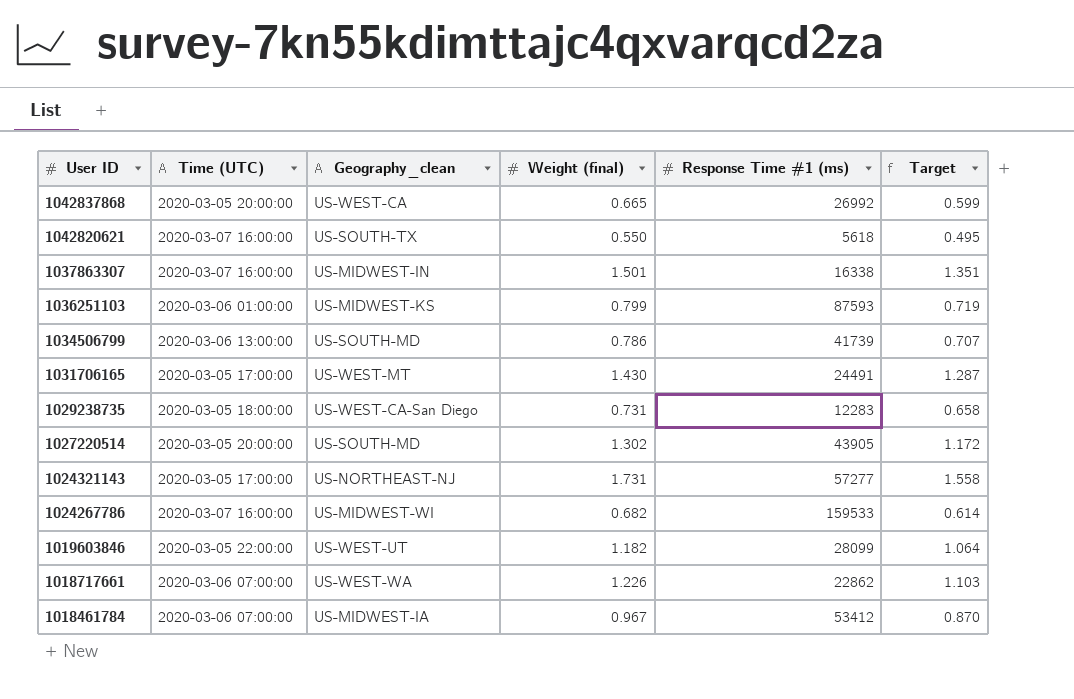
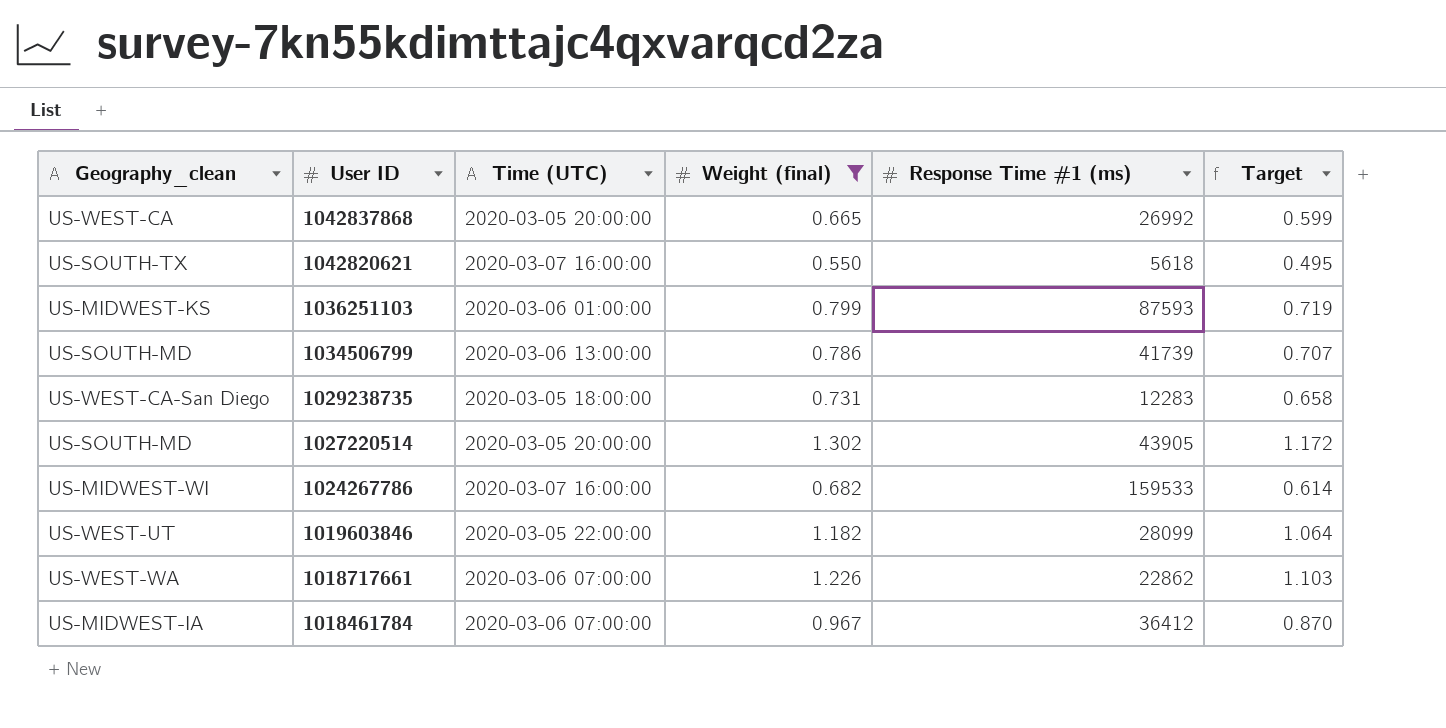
filter: none -> Weight (final) <= 1.302
column Geography_clean | position: 3 -> 1
1018461784 | Response Time #1 (ms): 53412 -> 36412

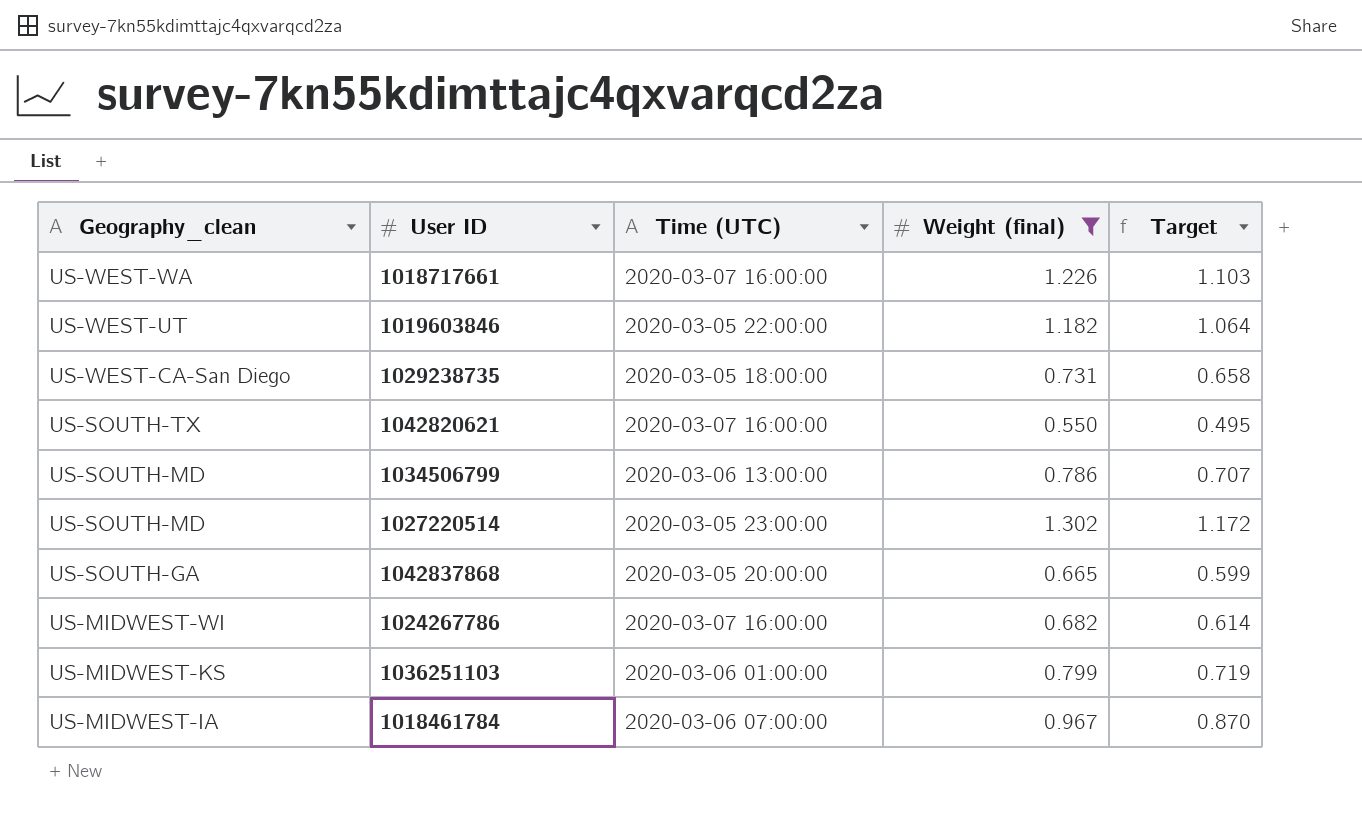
row order: User ID descending -> Geography_clean descending
column Response Time #1 (ms) | position: 5 -> none
1018717661 | Time (UTC): 2020-03-06 07:00:00 -> 2020-03-07 16:00:00
1027220514 | Time (UTC): 2020-03-05 20:00:00 -> 2020-03-05 23:00:00
1042837868 | Geography_clean: US-WEST-CA -> US-SOUTH-GA

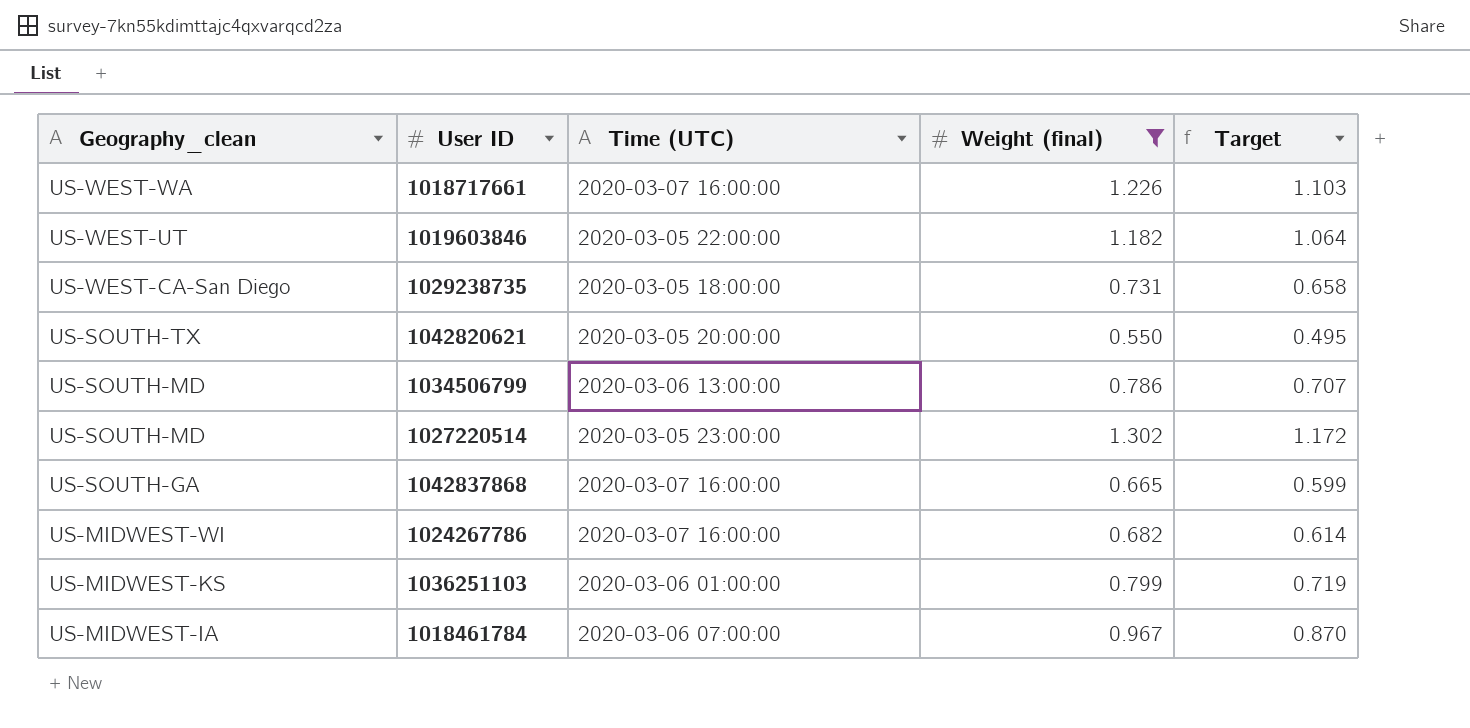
1042820621 | Time (UTC): 2020-03-07 16:00:00 -> 2020-03-05 20:00:00
1042837868 | Time (UTC): 2020-03-05 20:00:00 -> 2020-03-07 16:00:00

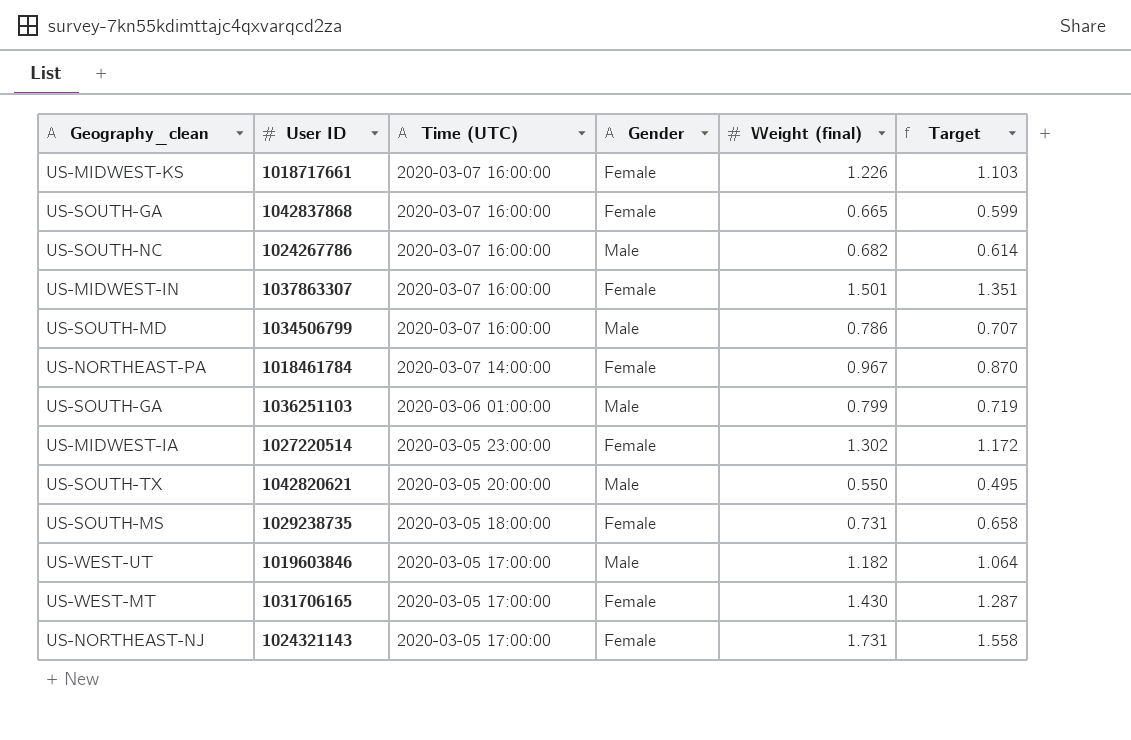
filter: Weight (final) <= 1.302 -> none
row order: Geography_clean descending -> Time (UTC) descending
column Gender | position: none -> 4
1018717661 | Geography_clean: US-WEST-WA -> US-MIDWEST-KS
1024267786 | Geography_clean: US-MIDWEST-WI -> US-SOUTH-NC
1034506799 | Time (UTC): 2020-03-06 13:00:00 -> 2020-03-07 16:00:00
1018461784 | Geography_clean: US-MIDWEST-IA -> US-NORTHEAST-PA
1018461784 | Time (UTC): 2020-03-06 07:00:00 -> 2020-03-07 14:00:00
1036251103 | Geography_clean: US-MIDWEST-KS -> US-SOUTH-GA
1027220514 | Geography_clean: US-SOUTH-MD -> US-MIDWEST-IA
1029238735 | Geography_clean: US-WEST-CA-San Diego -> US-SOUTH-MS
1019603846 | Time (UTC): 2020-03-05 22:00:00 -> 2020-03-05 17:00:00

